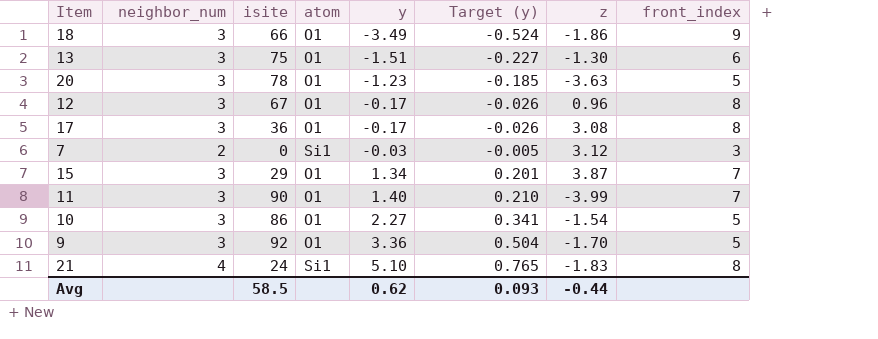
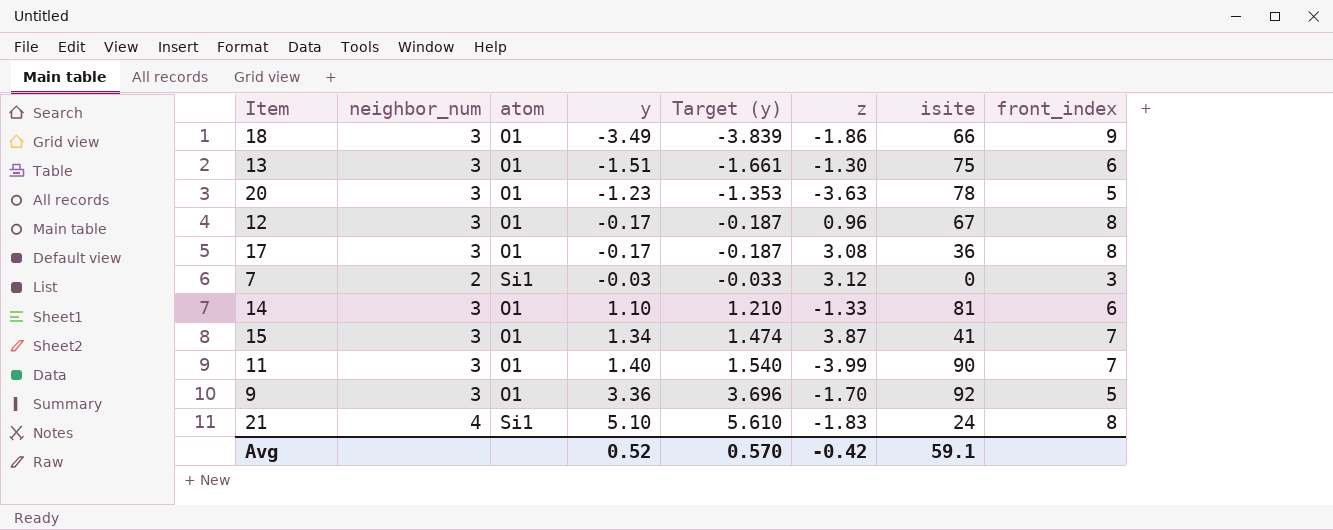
column Target (y) | formula: [y] * 0.15 -> [y] * 1.1
column isite | position: 3 -> 7
row 10: 3 | 86 | O1 | 2.27 | 0.341 | -1.54 | 5 -> none
row 14: none -> 3 | O1 | 1.10 | 1.210 | -1.33 | 81 | 6
15 | isite: 29 -> 41
Avg | y: 0.62 -> 0.52
Avg | Target (y): 0.093 -> 0.570
Avg | z: -0.44 -> -0.42
Avg | isite: 58.5 -> 59.1

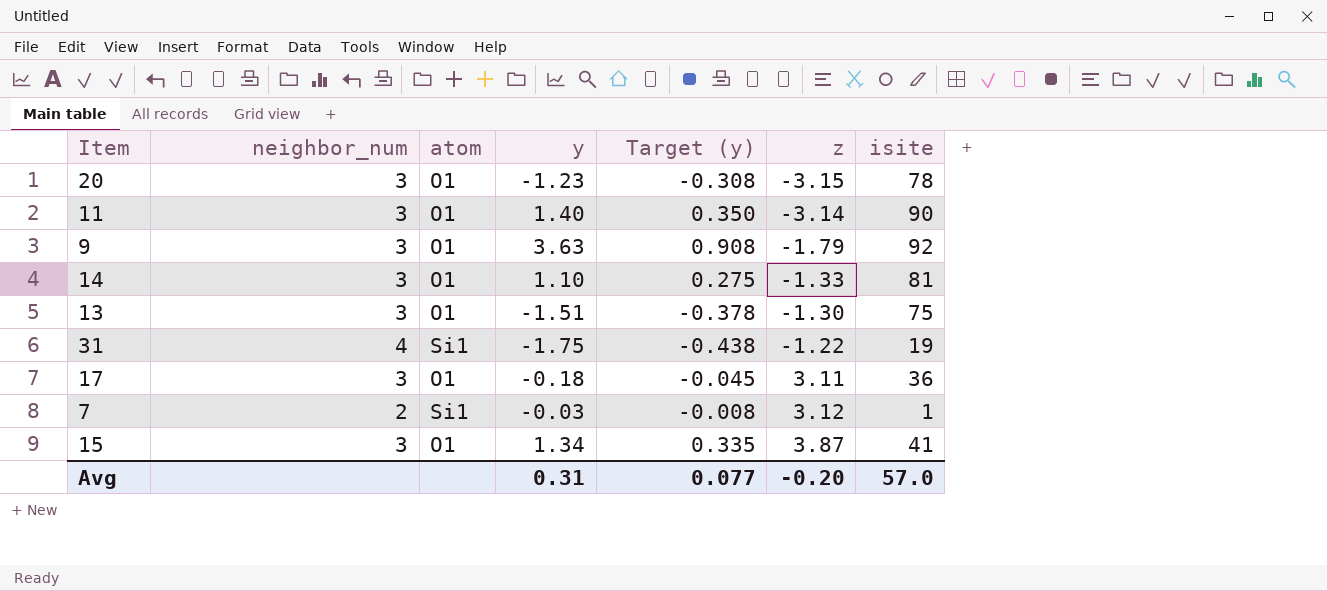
row order: y ascending -> z ascending
column front_index | position: 8 -> none
column Target (y) | formula: [y] * 1.1 -> [y] * 0.25
row 18: 3 | O1 | -3.49 | -3.839 | -1.86 | 66 | 9 -> none
row 12: 3 | O1 | -0.17 | -0.187 | 0.96 | 67 | 8 -> none
row 21: 4 | Si1 | 5.10 | 5.610 | -1.83 | 24 | 8 -> none
20 | z: -3.63 -> -3.15
11 | z: -3.99 -> -3.14
9 | y: 3.36 -> 3.63
9 | z: -1.70 -> -1.79
row 31: none -> 4 | Si1 | -1.75 | -0.438 | -1.22 | 19
17 | y: -0.17 -> -0.18
17 | z: 3.08 -> 3.11
7 | isite: 0 -> 1
Avg | y: 0.52 -> 0.31
Avg | Target (y): 0.570 -> 0.077
Avg | z: -0.42 -> -0.20
Avg | isite: 59.1 -> 57.0

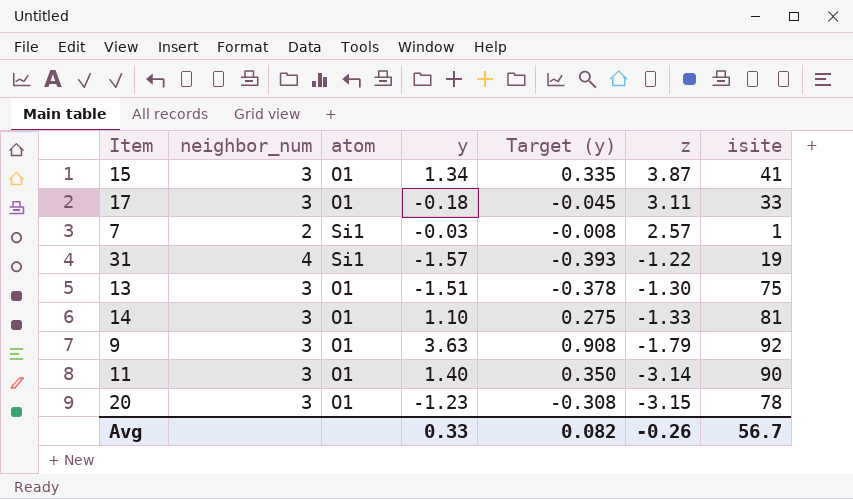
row order: z ascending -> z descending
17 | isite: 36 -> 33
7 | z: 3.12 -> 2.57
31 | y: -1.75 -> -1.57
31 | Target (y): -0.438 -> -0.393
Avg | y: 0.31 -> 0.33
Avg | Target (y): 0.077 -> 0.082
Avg | z: -0.20 -> -0.26
Avg | isite: 57.0 -> 56.7

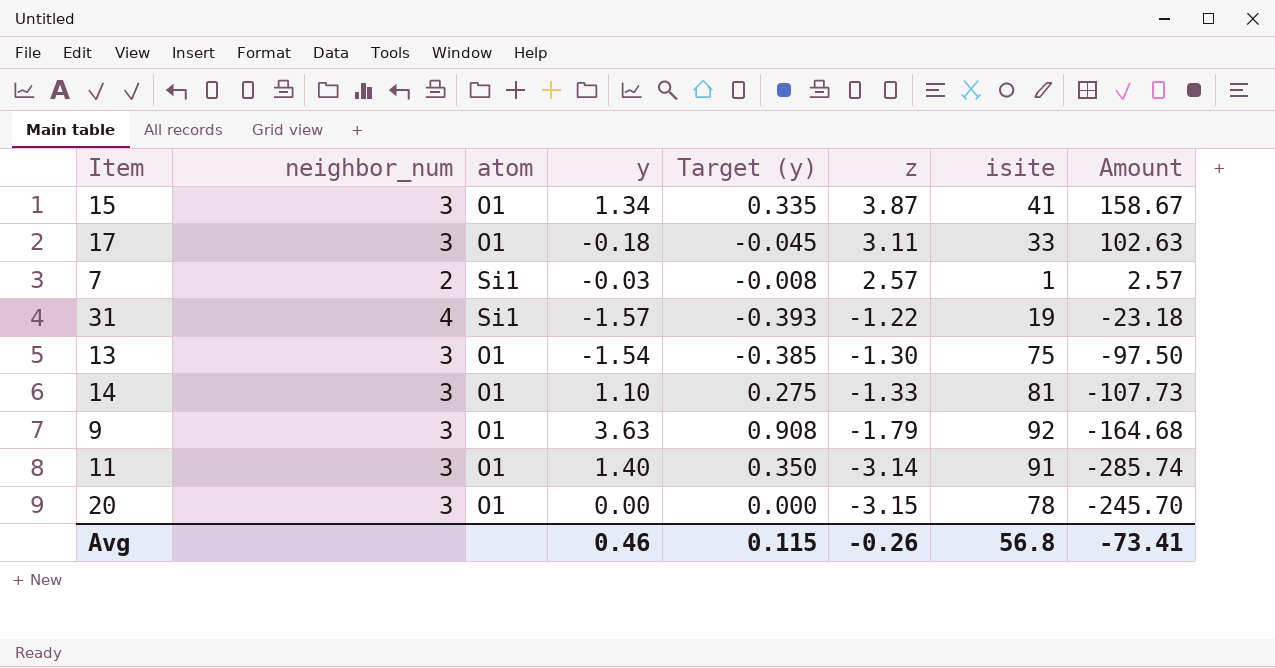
column Amount | formula: none -> [z] * [isite]
13 | y: -1.51 -> -1.54
13 | Target (y): -0.378 -> -0.385
11 | isite: 90 -> 91
20 | y: -1.23 -> 0.00
20 | Target (y): -0.308 -> 0.000
Avg | y: 0.33 -> 0.46
Avg | Target (y): 0.082 -> 0.115
Avg | isite: 56.7 -> 56.8

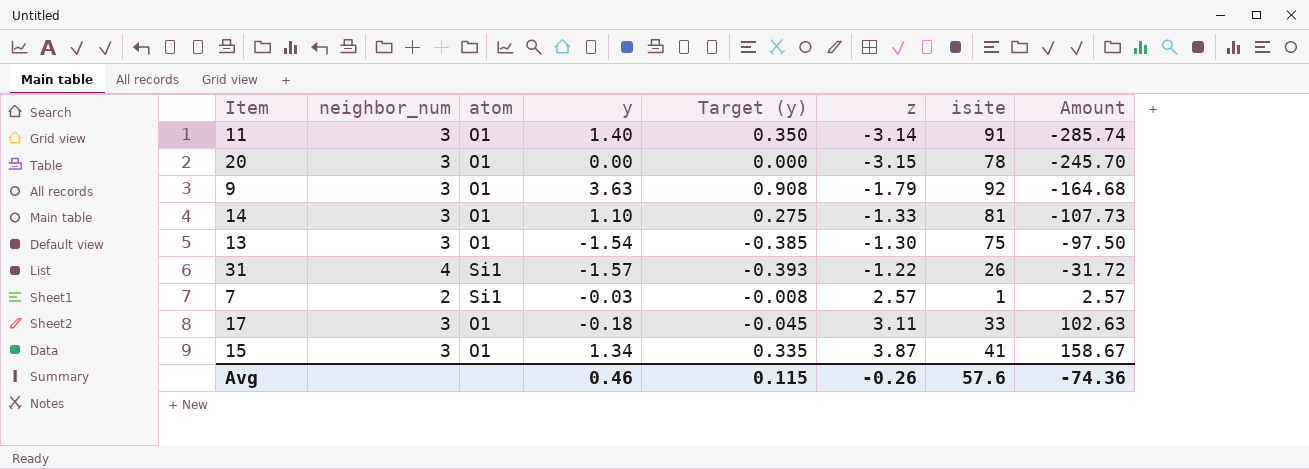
row order: z descending -> Amount ascending
31 | isite: 19 -> 26
31 | Amount: -23.18 -> -31.72
Avg | isite: 56.8 -> 57.6
Avg | Amount: -73.41 -> -74.36

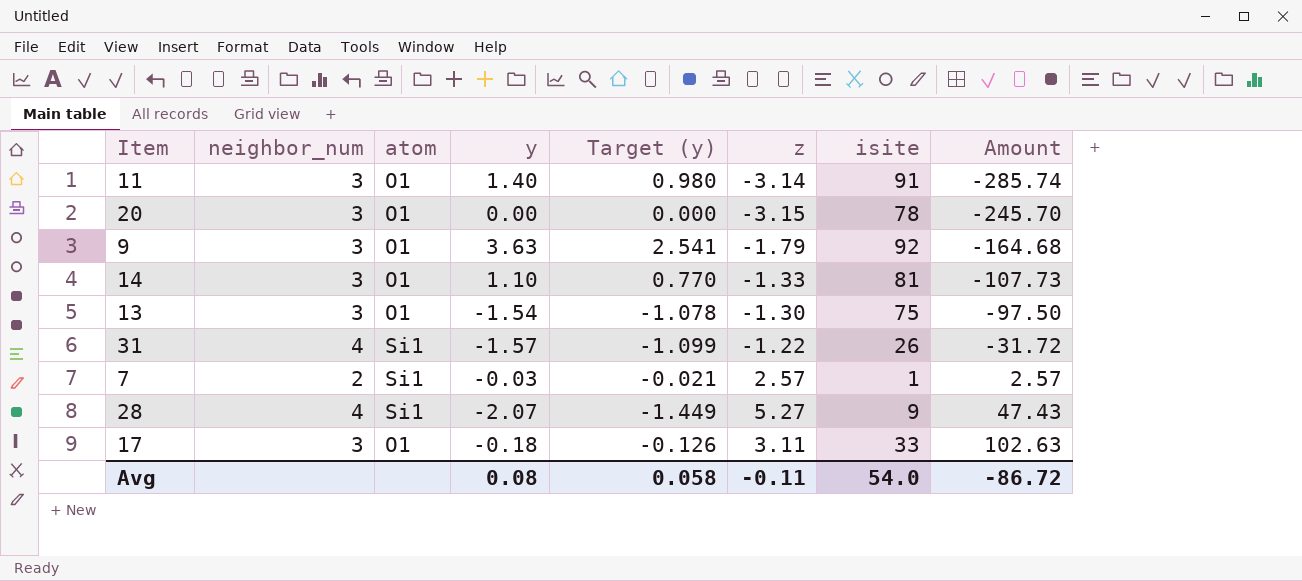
column Target (y) | formula: [y] * 0.25 -> [y] * 0.7
row 15: 3 | O1 | 1.34 | 0.335 | 3.87 | 41 | 158.67 -> none
row 28: none -> 4 | Si1 | -2.07 | -1.449 | 5.27 | 9 | 47.43
Avg | y: 0.46 -> 0.08
Avg | Target (y): 0.115 -> 0.058
Avg | z: -0.26 -> -0.11
Avg | isite: 57.6 -> 54.0
Avg | Amount: -74.36 -> -86.72

